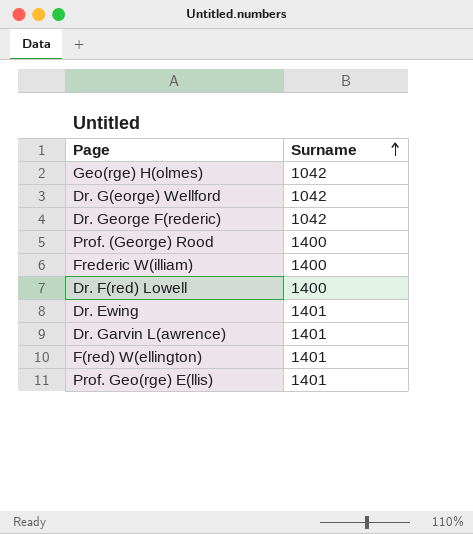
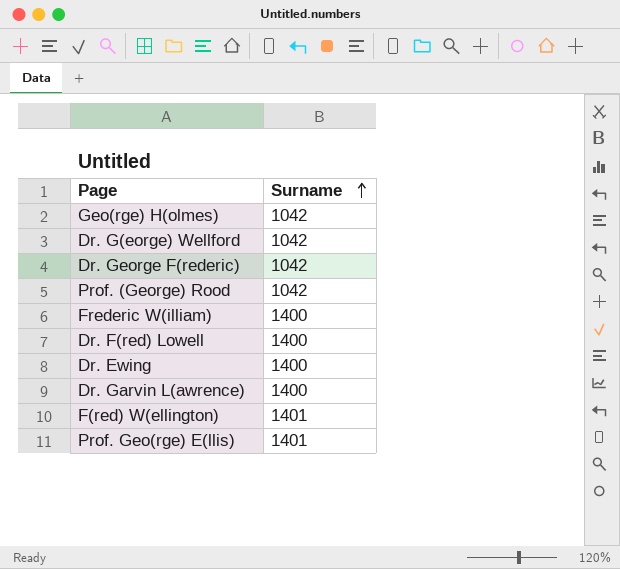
Prof. (George) Rood | Surname: 1400 -> 1042
Dr. Ewing | Surname: 1401 -> 1400
Dr. Garvin L(awrence) | Surname: 1401 -> 1400

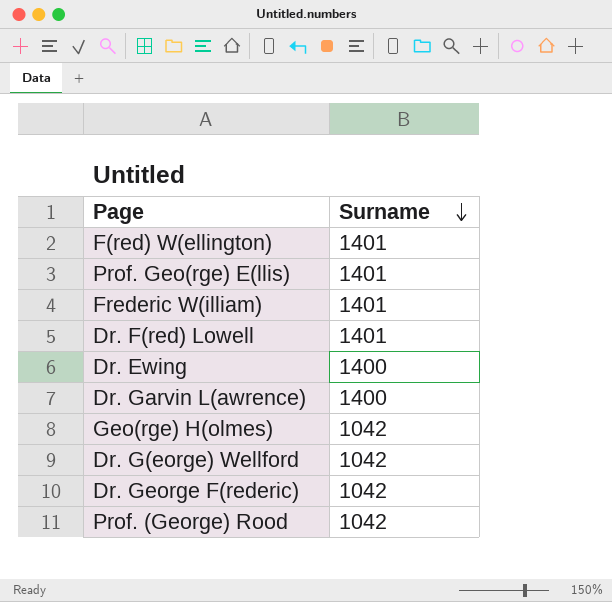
row order: Surname ascending -> Surname descending
Frederic W(illiam) | Surname: 1400 -> 1401
Dr. F(red) Lowell | Surname: 1400 -> 1401

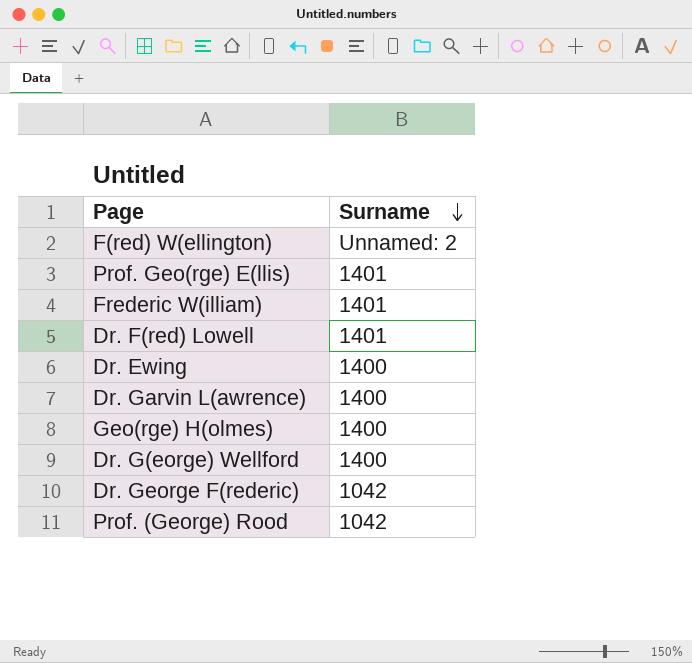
F(red) W(ellington) | Surname: 1401 -> Unnamed: 2
Geo(rge) H(olmes) | Surname: 1042 -> 1400
Dr. G(eorge) Wellford | Surname: 1042 -> 1400

